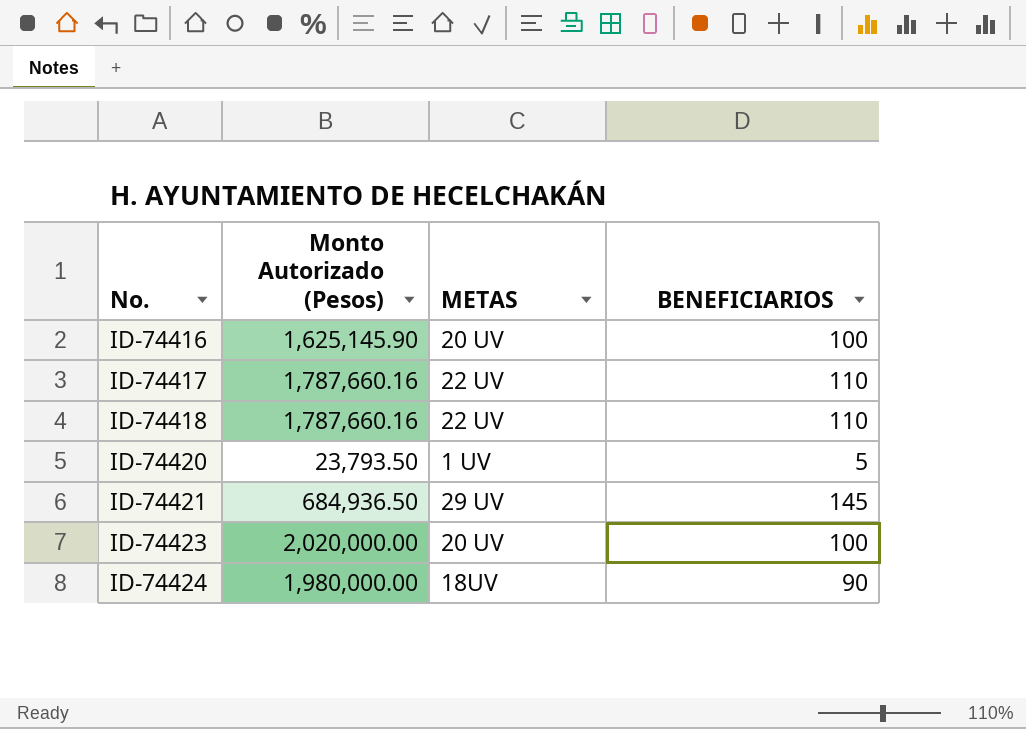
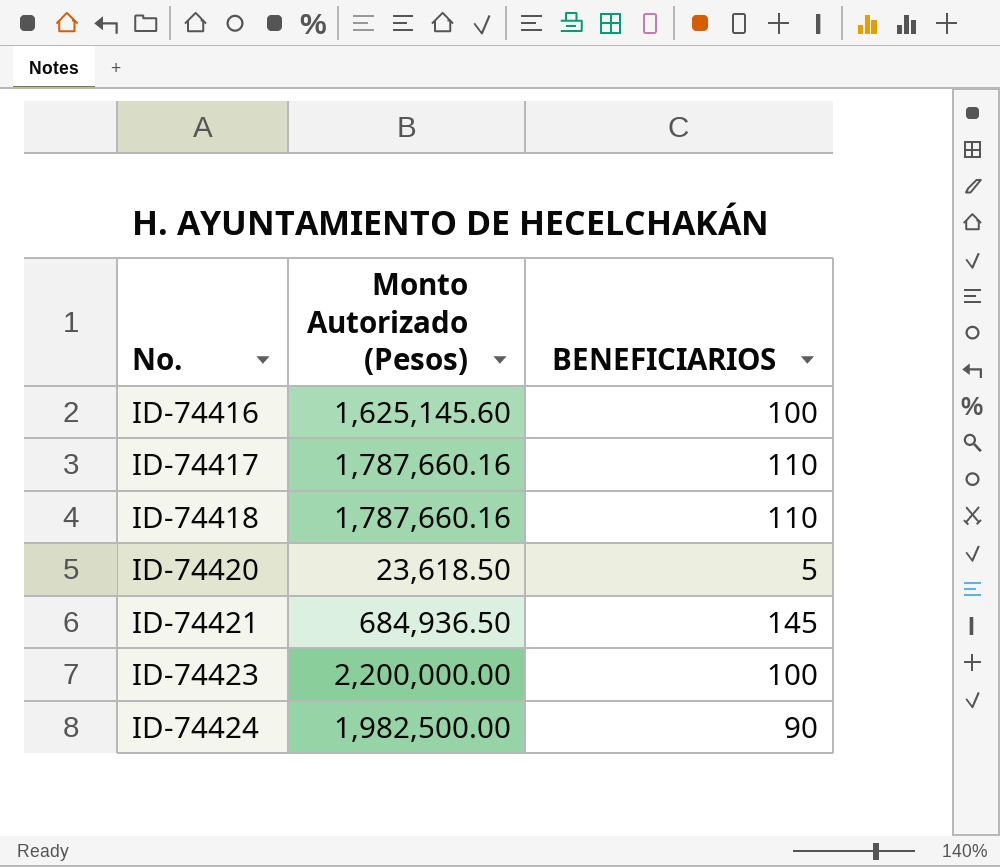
column METAS | position: 3 -> none
ID-74416 | Monto Autorizado (Pesos): 1,625,145.90 -> 1,625,145.60
ID-74420 | Monto Autorizado (Pesos): 23,793.50 -> 23,618.50
ID-74423 | Monto Autorizado (Pesos): 2,020,000.00 -> 2,200,000.00
ID-74424 | Monto Autorizado (Pesos): 1,980,000.00 -> 1,982,500.00

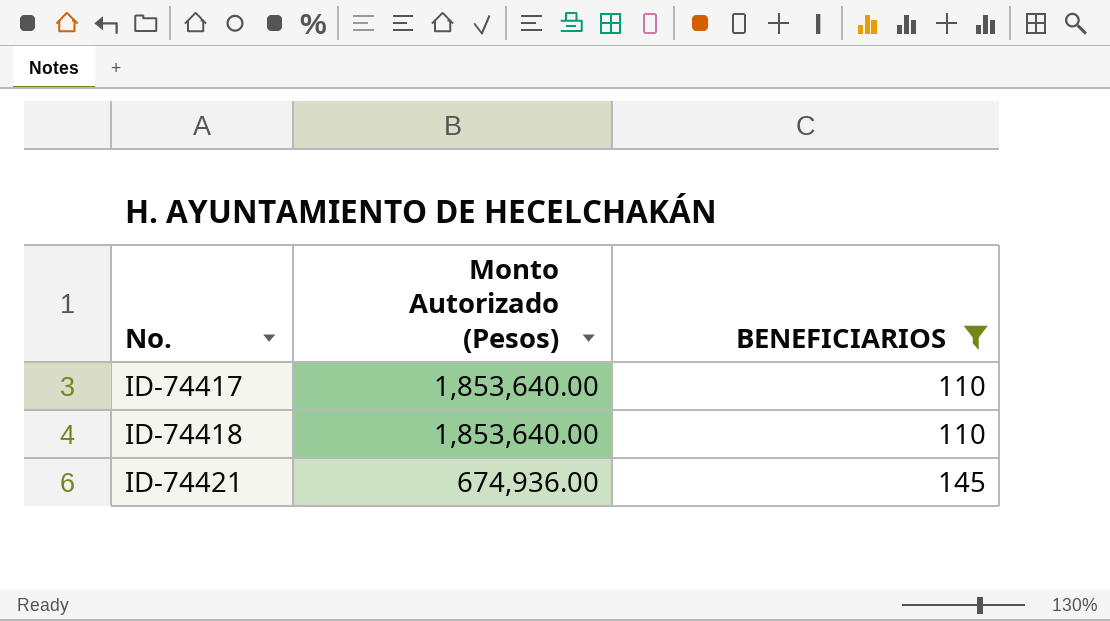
filter: none -> BENEFICIARIOS >= 110
ID-74417 | Monto Autorizado (Pesos): 1,787,660.16 -> 1,853,640.00
ID-74418 | Monto Autorizado (Pesos): 1,787,660.16 -> 1,853,640.00
ID-74421 | Monto Autorizado (Pesos): 684,936.50 -> 674,936.00

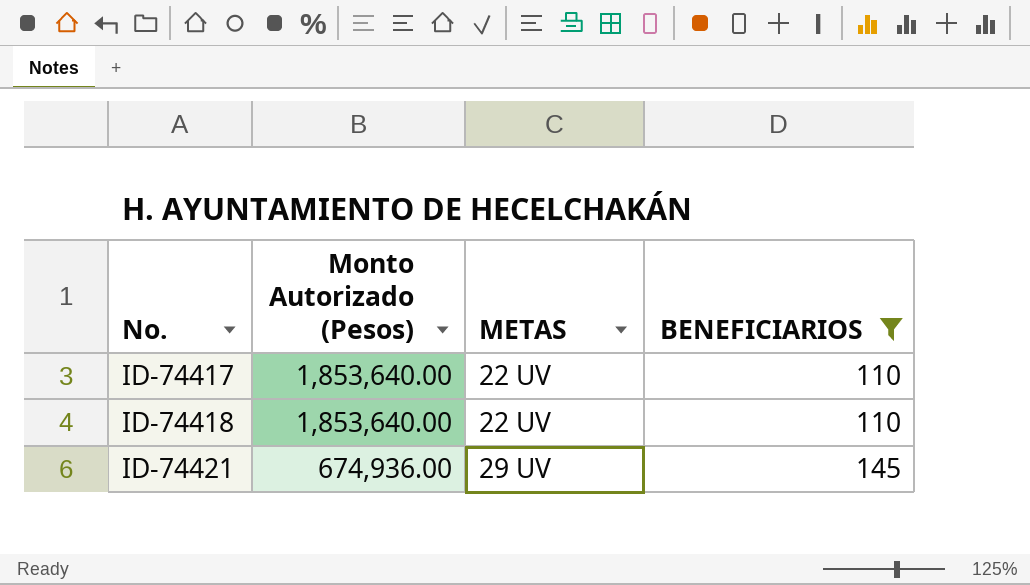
column METAS | position: none -> 3

